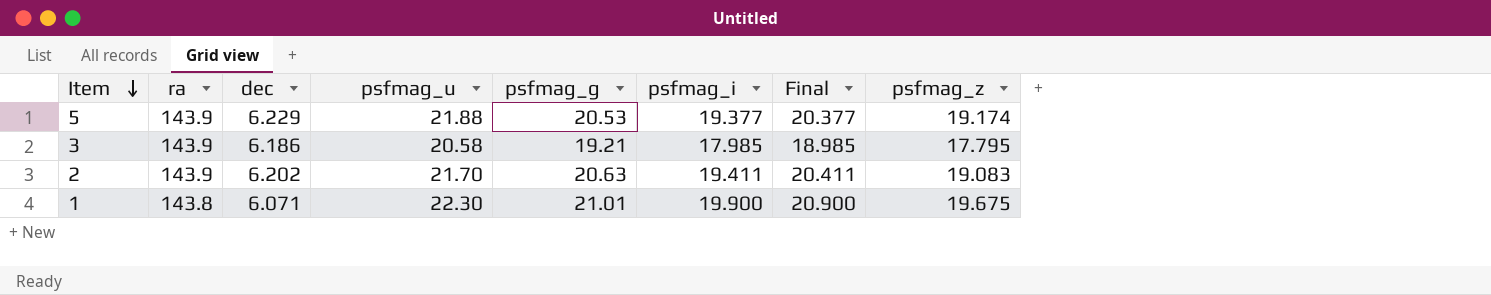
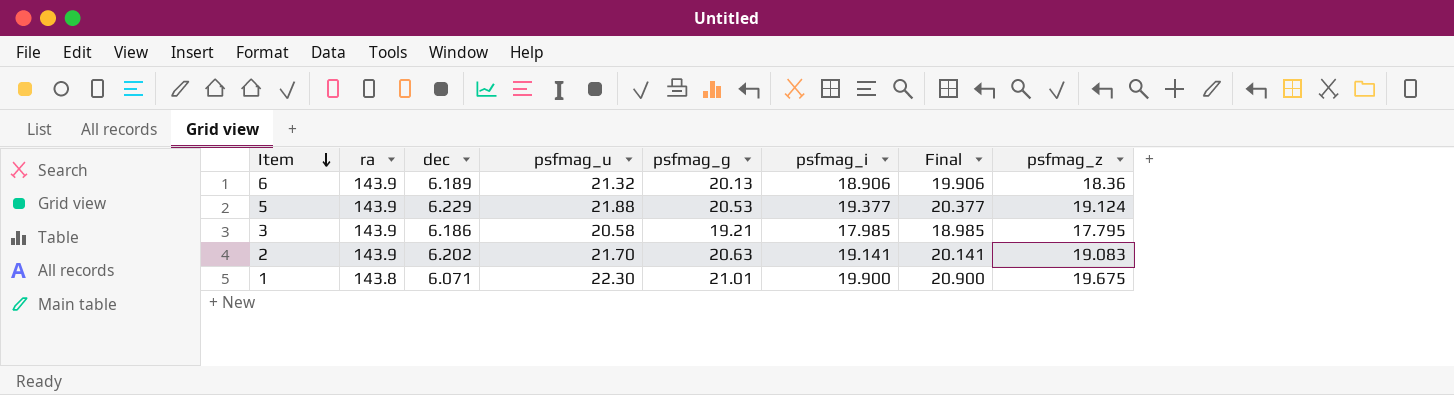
row 6: none -> 143.9 | 6.189 | 21.32 | 20.13 | 18.906 | 19.906 | 18.36
5 | psfmag_z: 19.174 -> 19.124
2 | psfmag_i: 19.411 -> 19.141
2 | Final: 20.411 -> 20.141

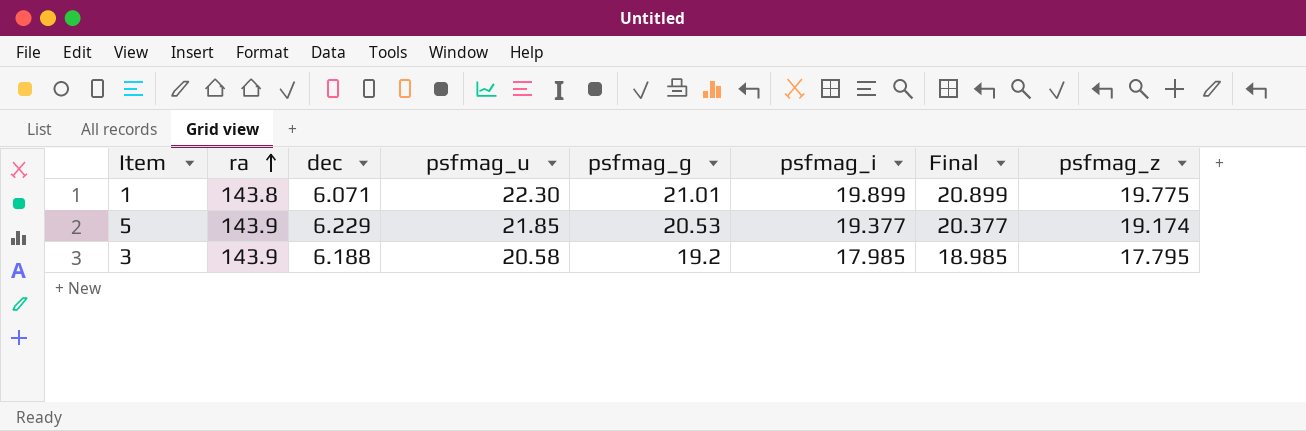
row order: Item descending -> ra ascending
row 6: 143.9 | 6.189 | 21.32 | 20.13 | 18.906 | 19.906 | 18.36 -> none
row 2: 143.9 | 6.202 | 21.70 | 20.63 | 19.141 | 20.141 | 19.083 -> none
1 | psfmag_i: 19.900 -> 19.899
1 | Final: 20.900 -> 20.899
1 | psfmag_z: 19.675 -> 19.775
5 | psfmag_u: 21.88 -> 21.85
5 | psfmag_z: 19.124 -> 19.174
3 | dec: 6.186 -> 6.188
3 | psfmag_g: 19.21 -> 19.2

